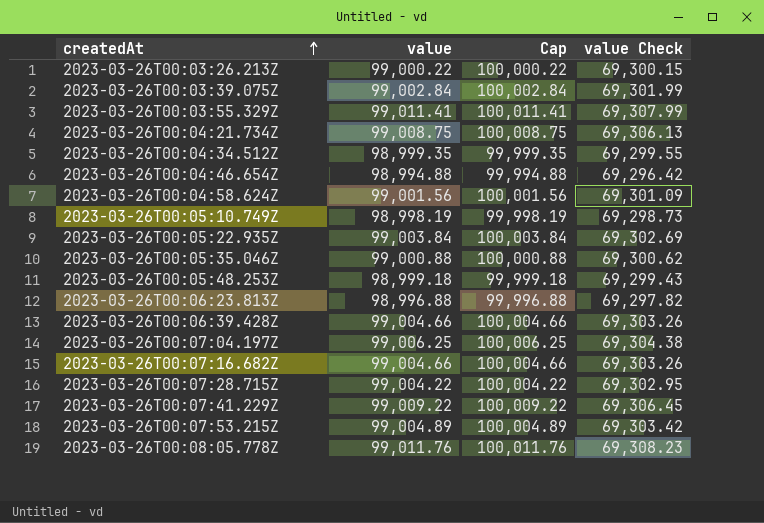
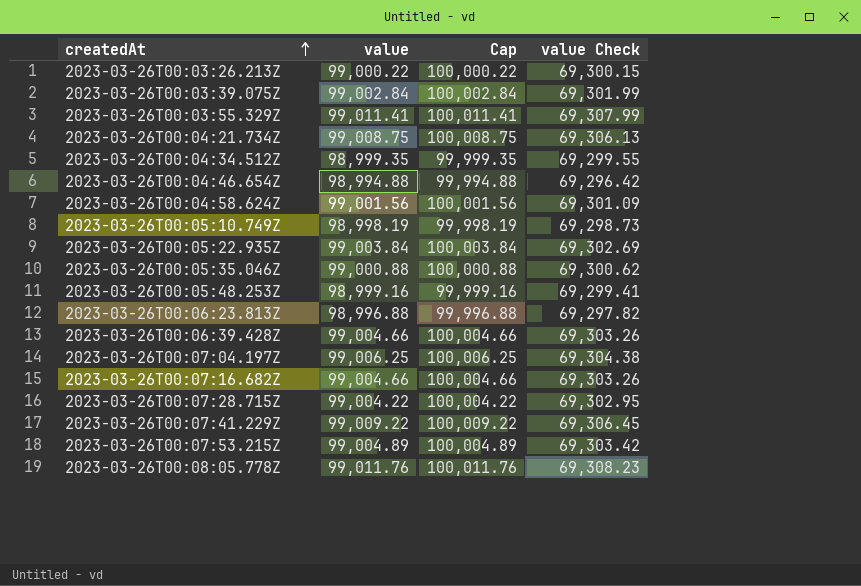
2023-03-26T00:05:48.253Z | value: 98,999.18 -> 98,999.16
2023-03-26T00:05:48.253Z | Cap: 99,999.18 -> 99,999.16
2023-03-26T00:05:48.253Z | value Check: 69,299.43 -> 69,299.41

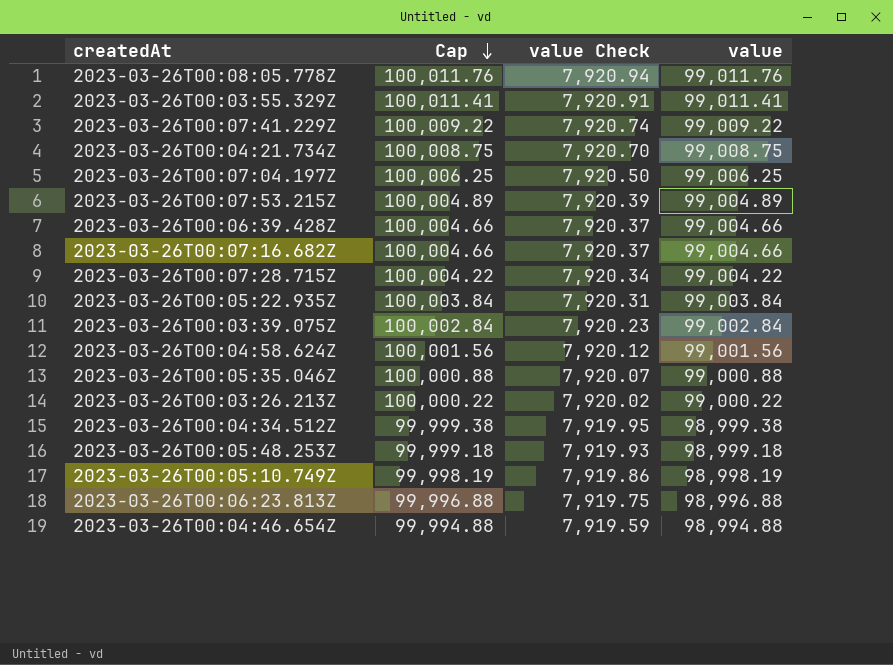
row order: createdAt ascending -> Cap descending
column value Check | formula: [value] * 0.7 -> [value] * 0.08
column value | position: 2 -> 4
2023-03-26T00:04:34.512Z | Cap: 99,999.35 -> 99,999.38
2023-03-26T00:04:34.512Z | value: 98,999.35 -> 98,999.38
2023-03-26T00:05:48.253Z | Cap: 99,999.16 -> 99,999.18
2023-03-26T00:05:48.253Z | value: 98,999.16 -> 98,999.18

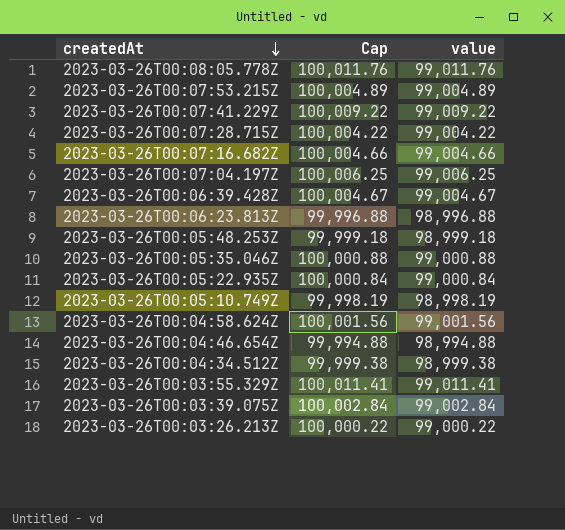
row order: Cap descending -> createdAt descending
column value Check | formula: [value] * 0.08 -> none
row 2023-03-26T00:04:21.734Z: 100,008.75 | 7,920.70 | 99,008.75 -> none
2023-03-26T00:06:39.428Z | Cap: 100,004.66 -> 100,004.67
2023-03-26T00:06:39.428Z | value: 99,004.66 -> 99,004.67
2023-03-26T00:05:22.935Z | Cap: 100,003.84 -> 100,000.84
2023-03-26T00:05:22.935Z | value: 99,003.84 -> 99,000.84

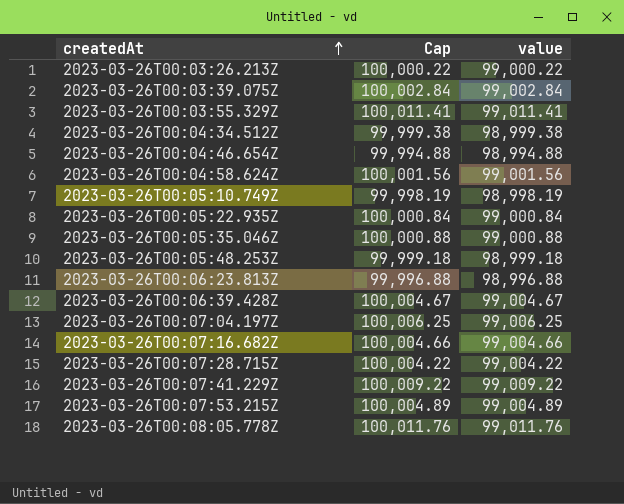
row order: createdAt descending -> createdAt ascending

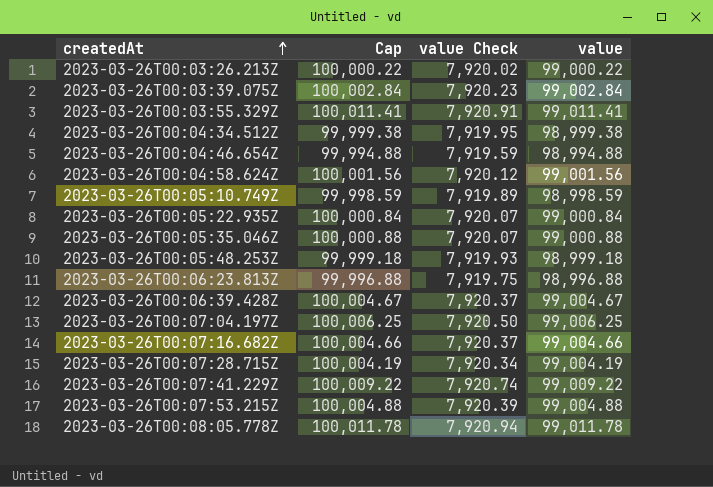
column value Check | formula: none -> [value] * 0.08
2023-03-26T00:05:10.749Z | Cap: 99,998.19 -> 99,998.59
2023-03-26T00:05:10.749Z | value: 98,998.19 -> 98,998.59
2023-03-26T00:07:28.715Z | Cap: 100,004.22 -> 100,004.19
2023-03-26T00:07:28.715Z | value: 99,004.22 -> 99,004.19
2023-03-26T00:07:53.215Z | Cap: 100,004.89 -> 100,004.88
2023-03-26T00:07:53.215Z | value: 99,004.89 -> 99,004.88
2023-03-26T00:08:05.778Z | Cap: 100,011.76 -> 100,011.78
2023-03-26T00:08:05.778Z | value: 99,011.76 -> 99,011.78

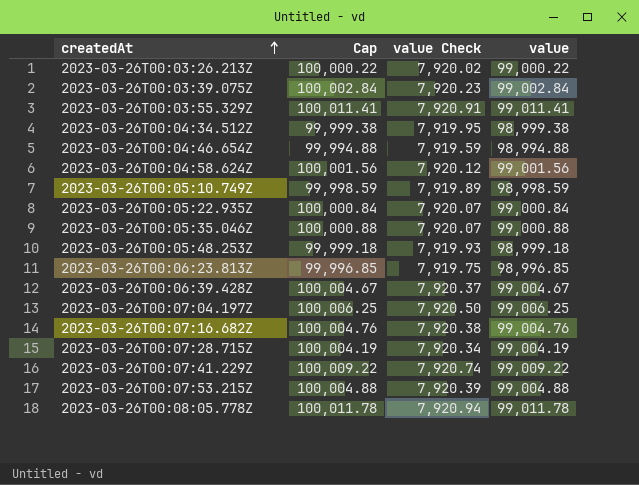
2023-03-26T00:06:23.813Z | Cap: 99,996.88 -> 99,996.85
2023-03-26T00:06:23.813Z | value: 98,996.88 -> 98,996.85
2023-03-26T00:07:16.682Z | Cap: 100,004.66 -> 100,004.76
2023-03-26T00:07:16.682Z | value Check: 7,920.37 -> 7,920.38
2023-03-26T00:07:16.682Z | value: 99,004.66 -> 99,004.76

